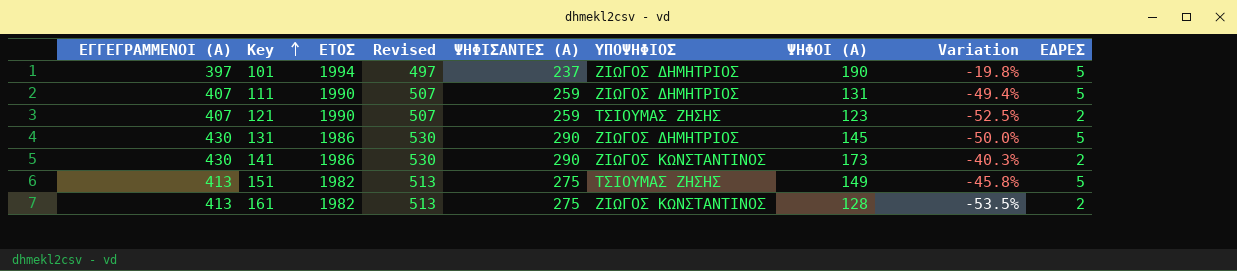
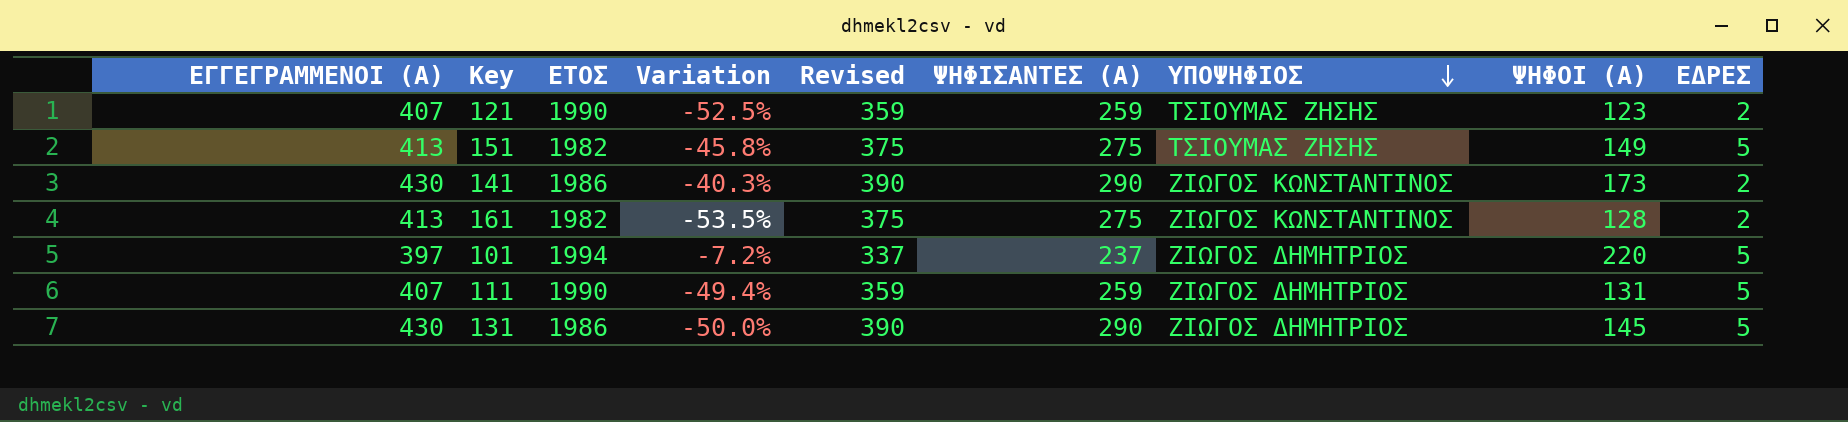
row order: Key ascending -> ΥΠΟΨΗΦΙΟΣ descending
column Variation | position: 8 -> 4
column Revised | formula: [ΕΓΓΕΓΡΑΜΜΕΝΟΙ (Α)] + 100 -> [ΨΗΦΙΣΑΝΤΕΣ (Α)] + 100
101 | Variation: -19.8% -> -7.2%
101 | ΨΗΦΟΙ (Α): 190 -> 220

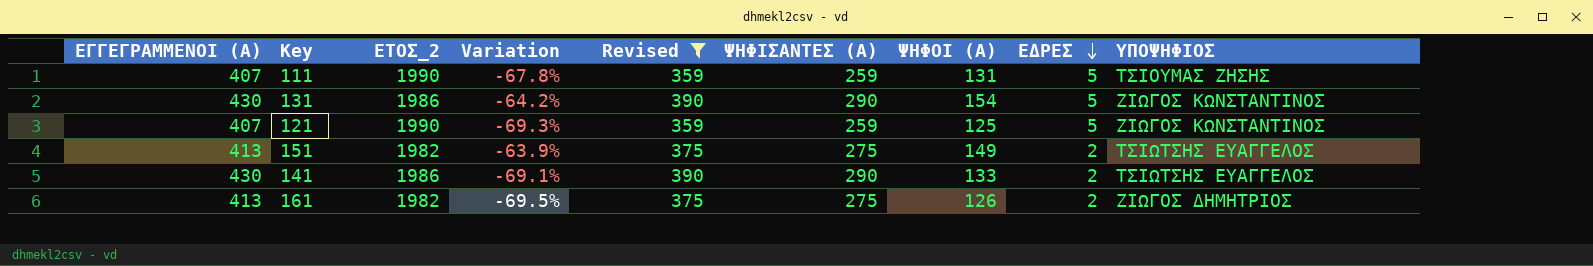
filter: none -> Revised != 337
row order: ΥΠΟΨΗΦΙΟΣ descending -> ΕΔΡΕΣ descending
column name: ΕΤΟΣ -> ΕΤΟΣ_2
column Variation | formula: ([ΨΗΦΟΙ (Α)] - [ΨΗΦΙΣΑΝΤΕΣ (Α)]) / [ΨΗΦΙΣΑΝΤΕΣ (Α)] -> ([ΨΗΦΟΙ (Α)] - [ΕΓΓΕΓΡΑΜΜΕΝΟΙ (Α)]) / [ΕΓΓΕΓΡΑΜΜΕΝΟΙ (Α)]
column ΥΠΟΨΗΦΙΟΣ | position: 7 -> 9
111 | ΥΠΟΨΗΦΙΟΣ: ΖΙΩΓΟΣ ΔΗΜΗΤΡΙΟΣ -> ΤΣΙΟΥΜΑΣ ΖΗΣΗΣ
131 | ΨΗΦΟΙ (Α): 145 -> 154
131 | ΥΠΟΨΗΦΙΟΣ: ΖΙΩΓΟΣ ΔΗΜΗΤΡΙΟΣ -> ΖΙΩΓΟΣ ΚΩΝΣΤΑΝΤΙΝΟΣ
121 | ΨΗΦΟΙ (Α): 123 -> 125
121 | ΕΔΡΕΣ: 2 -> 5
121 | ΥΠΟΨΗΦΙΟΣ: ΤΣΙΟΥΜΑΣ ΖΗΣΗΣ -> ΖΙΩΓΟΣ ΚΩΝΣΤΑΝΤΙΝΟΣ
151 | ΕΔΡΕΣ: 5 -> 2
151 | ΥΠΟΨΗΦΙΟΣ: ΤΣΙΟΥΜΑΣ ΖΗΣΗΣ -> ΤΣΙΩΤΣΗΣ ΕΥΑΓΓΕΛΟΣ
141 | ΨΗΦΟΙ (Α): 173 -> 133
141 | ΥΠΟΨΗΦΙΟΣ: ΖΙΩΓΟΣ ΚΩΝΣΤΑΝΤΙΝΟΣ -> ΤΣΙΩΤΣΗΣ ΕΥΑΓΓΕΛΟΣ
161 | ΨΗΦΟΙ (Α): 128 -> 126
161 | ΥΠΟΨΗΦΙΟΣ: ΖΙΩΓΟΣ ΚΩΝΣΤΑΝΤΙΝΟΣ -> ΖΙΩΓΟΣ ΔΗΜΗΤΡΙΟΣ

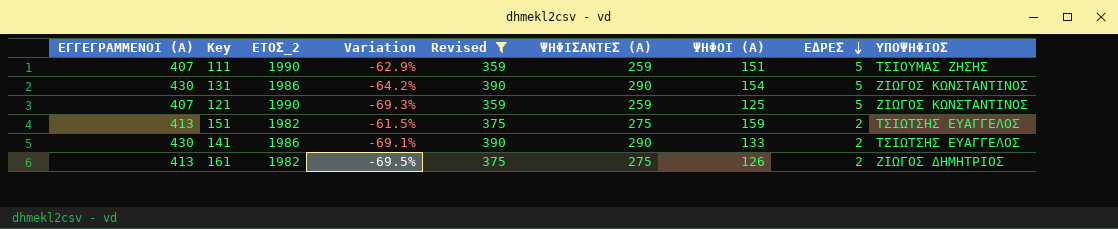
111 | Variation: -67.8% -> -62.9%
111 | ΨΗΦΟΙ (Α): 131 -> 151
151 | Variation: -63.9% -> -61.5%
151 | ΨΗΦΟΙ (Α): 149 -> 159

